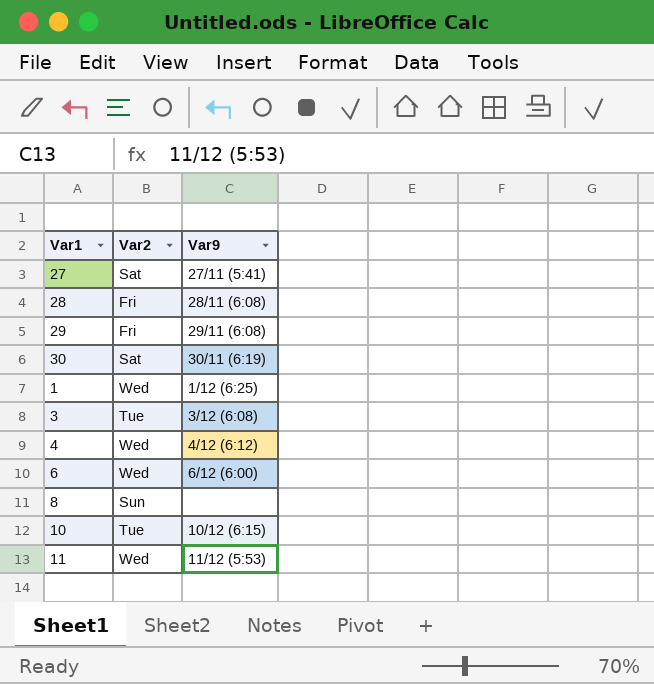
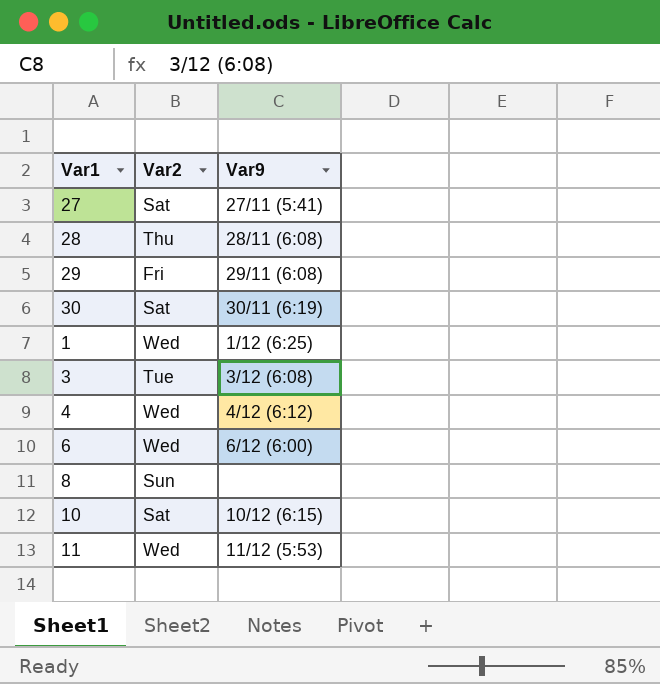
28 | Var2: Fri -> Thu
10 | Var2: Tue -> Sat

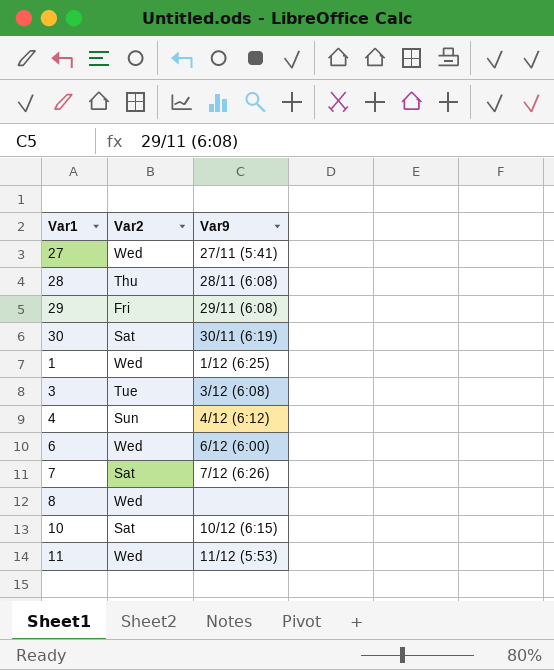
27 | Var2: Sat -> Wed
4 | Var2: Wed -> Sun
row 7: none -> Sat | 7/12 (6:26)
8 | Var2: Sun -> Wed

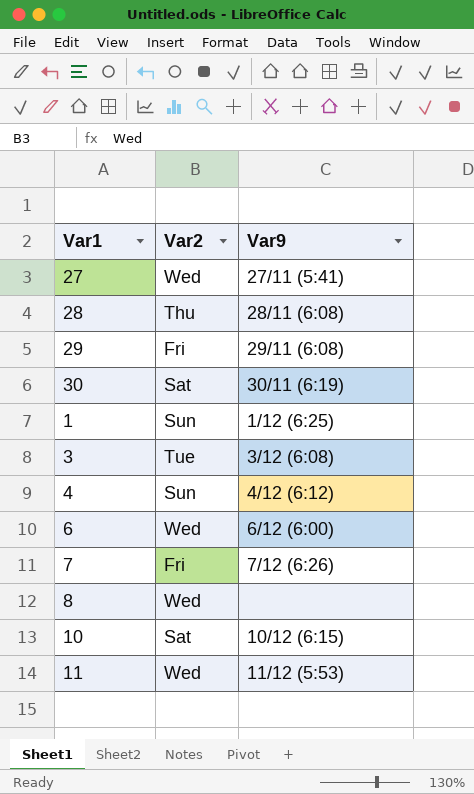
1 | Var2: Wed -> Sun
7 | Var2: Sat -> Fri

